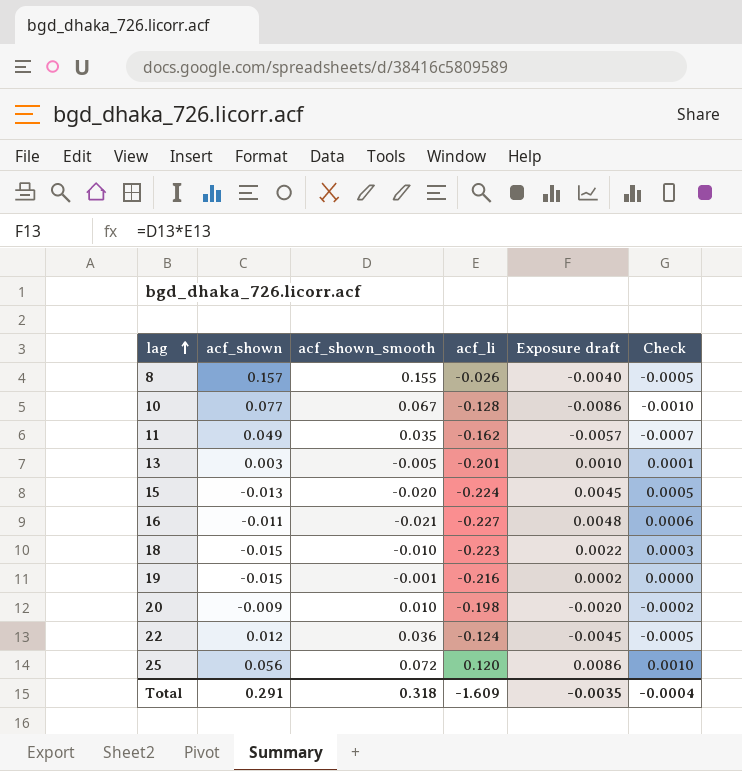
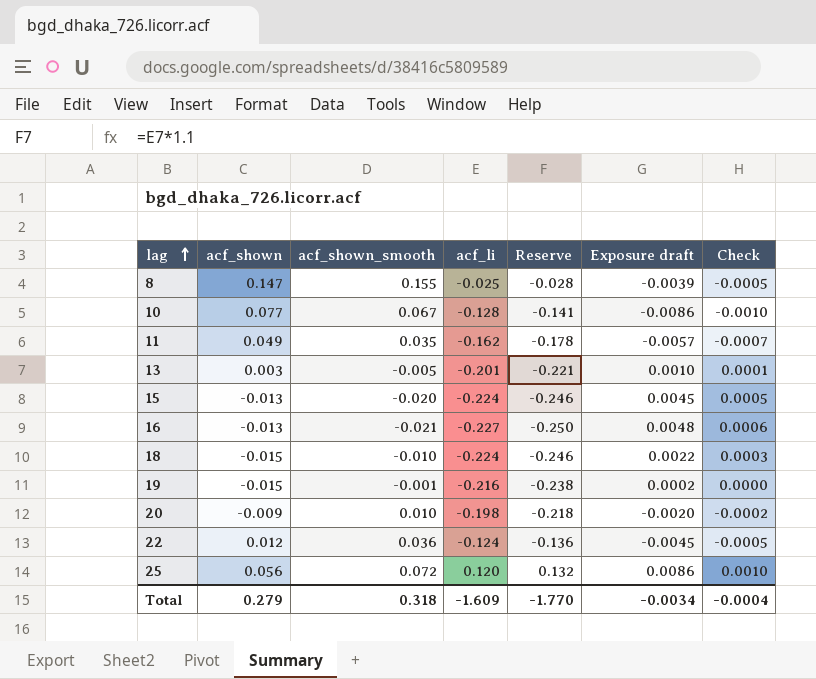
column Reserve | formula: none -> [acf_li] * 1.1
8 | acf_shown: 0.157 -> 0.147
8 | acf_li: -0.026 -> -0.025
8 | Exposure draft: -0.0040 -> -0.0039
16 | acf_shown: -0.011 -> -0.013
18 | acf_li: -0.223 -> -0.224
Total | acf_shown: 0.291 -> 0.279
Total | Exposure draft: -0.0035 -> -0.0034

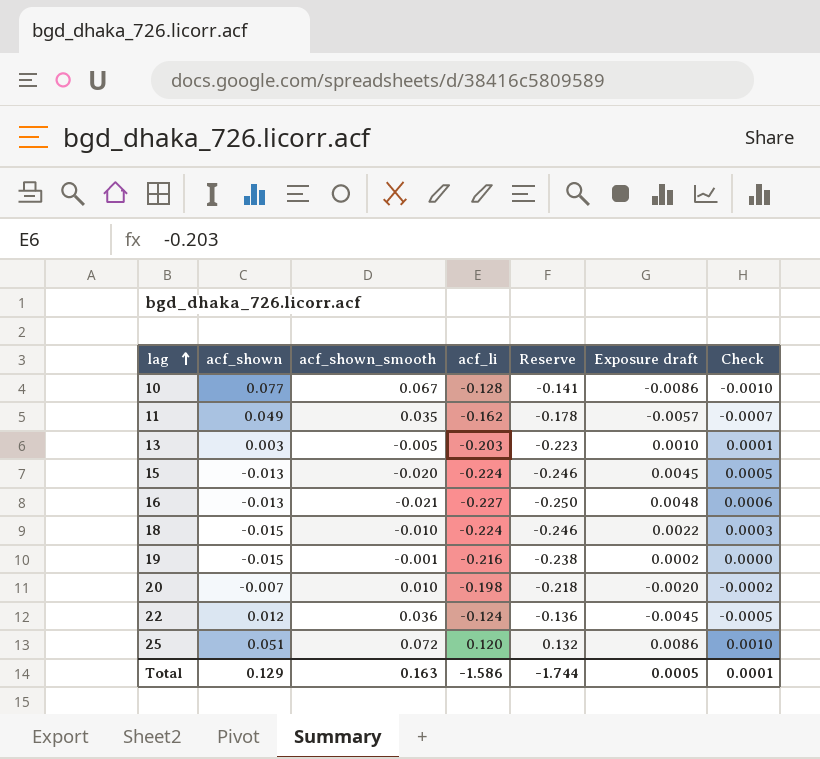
row 8: 0.147 | 0.155 | -0.025 | -0.028 | -0.0039 | -0.0005 -> none
13 | acf_li: -0.201 -> -0.203
13 | Reserve: -0.221 -> -0.223
20 | acf_shown: -0.009 -> -0.007
25 | acf_shown: 0.056 -> 0.051
Total | acf_shown: 0.279 -> 0.129
Total | acf_shown_smooth: 0.318 -> 0.163
Total | acf_li: -1.609 -> -1.586
Total | Reserve: -1.770 -> -1.744
Total | Exposure draft: -0.0034 -> 0.0005
Total | Check: -0.0004 -> 0.0001

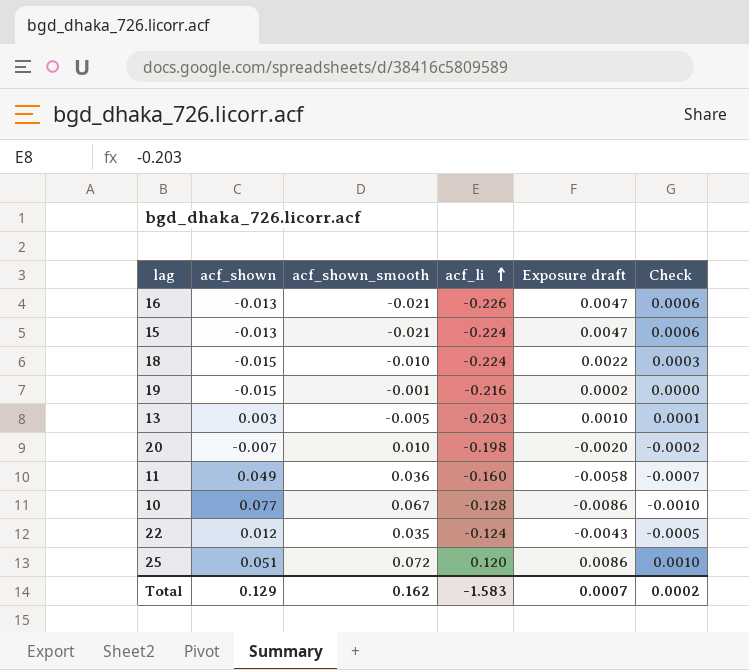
row order: lag ascending -> acf_li ascending
column Reserve | formula: [acf_li] * 1.1 -> none
16 | acf_li: -0.227 -> -0.226
16 | Exposure draft: 0.0048 -> 0.0047
15 | acf_shown_smooth: -0.020 -> -0.021
15 | Exposure draft: 0.0045 -> 0.0047
15 | Check: 0.0005 -> 0.0006
11 | acf_shown_smooth: 0.035 -> 0.036
11 | acf_li: -0.162 -> -0.160
11 | Exposure draft: -0.0057 -> -0.0058
22 | acf_shown_smooth: 0.036 -> 0.035
22 | Exposure draft: -0.0045 -> -0.0043
Total | acf_shown_smooth: 0.163 -> 0.162
Total | acf_li: -1.586 -> -1.583
Total | Exposure draft: 0.0005 -> 0.0007
Total | Check: 0.0001 -> 0.0002

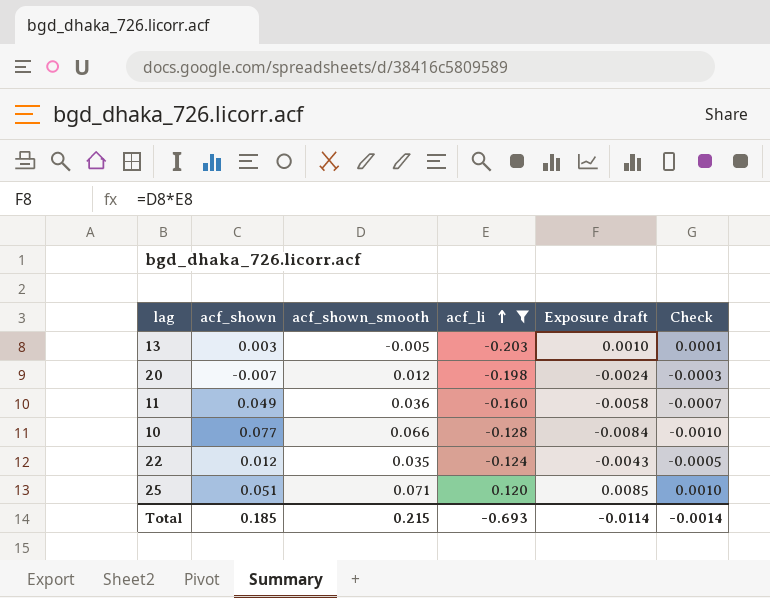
filter: none -> acf_li >= -0.203
20 | acf_shown_smooth: 0.010 -> 0.012
20 | Exposure draft: -0.0020 -> -0.0024
20 | Check: -0.0002 -> -0.0003
10 | acf_shown_smooth: 0.067 -> 0.066
10 | Exposure draft: -0.0086 -> -0.0084
25 | acf_shown_smooth: 0.072 -> 0.071
25 | Exposure draft: 0.0086 -> 0.0085
Total | acf_shown: 0.129 -> 0.185
Total | acf_shown_smooth: 0.162 -> 0.215
Total | acf_li: -1.583 -> -0.693
Total | Exposure draft: 0.0007 -> -0.0114
Total | Check: 0.0002 -> -0.0014

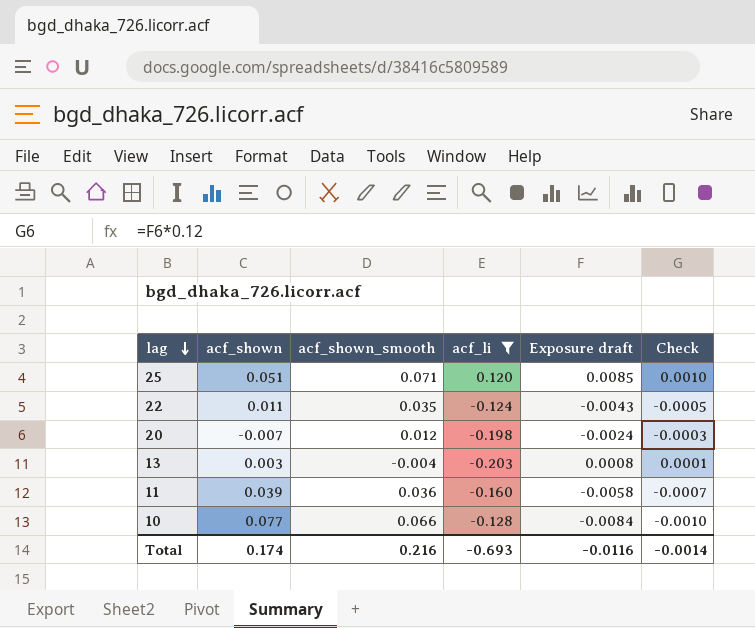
row order: acf_li ascending -> lag descending
22 | acf_shown: 0.012 -> 0.011
13 | acf_shown_smooth: -0.005 -> -0.004
13 | Exposure draft: 0.0010 -> 0.0008
11 | acf_shown: 0.049 -> 0.039
Total | acf_shown: 0.185 -> 0.174
Total | acf_shown_smooth: 0.215 -> 0.216
Total | Exposure draft: -0.0114 -> -0.0116

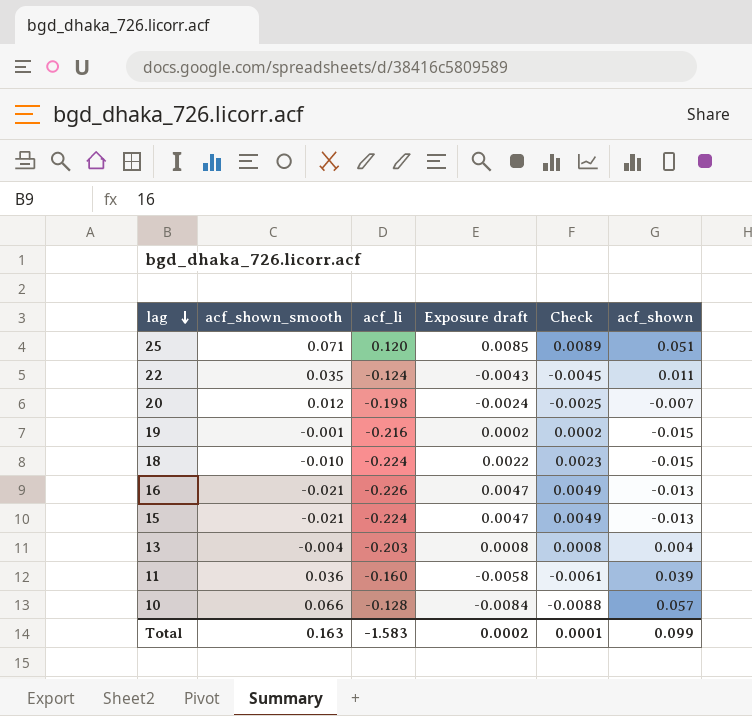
filter: acf_li >= -0.203 -> none
column Check | formula: [Exposure draft] * 0.12 -> [Exposure draft] * 1.05
column acf_shown | position: 2 -> 6
13 | acf_shown: 0.003 -> 0.004
10 | acf_shown: 0.077 -> 0.057
Total | acf_shown_smooth: 0.216 -> 0.163
Total | acf_li: -0.693 -> -1.583
Total | Exposure draft: -0.0116 -> 0.0002
Total | Check: -0.0014 -> 0.0001
Total | acf_shown: 0.174 -> 0.099

